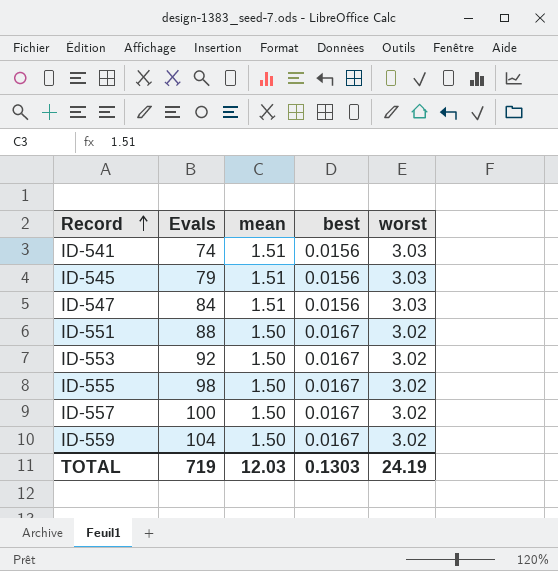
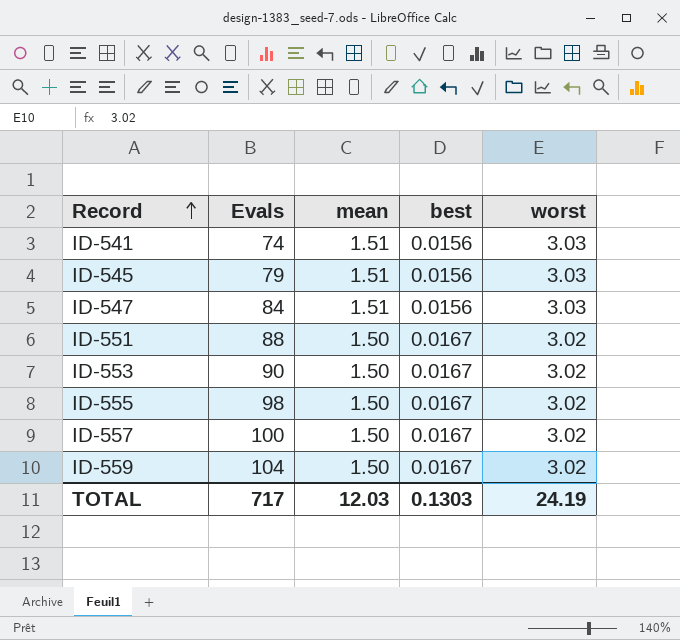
ID-553 | Evals: 92 -> 90
TOTAL | Evals: 719 -> 717

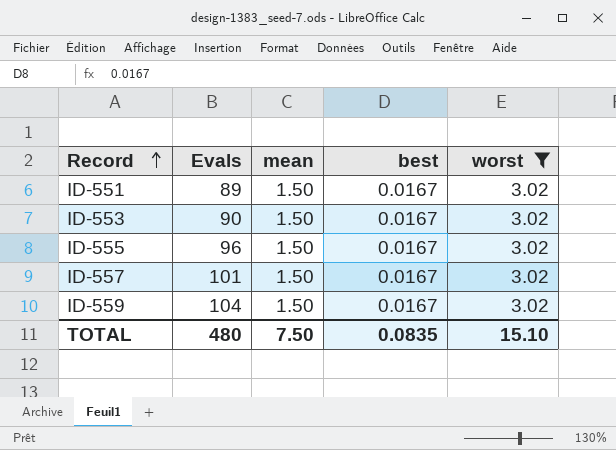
filter: none -> worst = 3.02
ID-551 | Evals: 88 -> 89
ID-555 | Evals: 98 -> 96
ID-557 | Evals: 100 -> 101
TOTAL | Evals: 717 -> 480
TOTAL | mean: 12.03 -> 7.50
TOTAL | best: 0.1303 -> 0.0835
TOTAL | worst: 24.19 -> 15.10

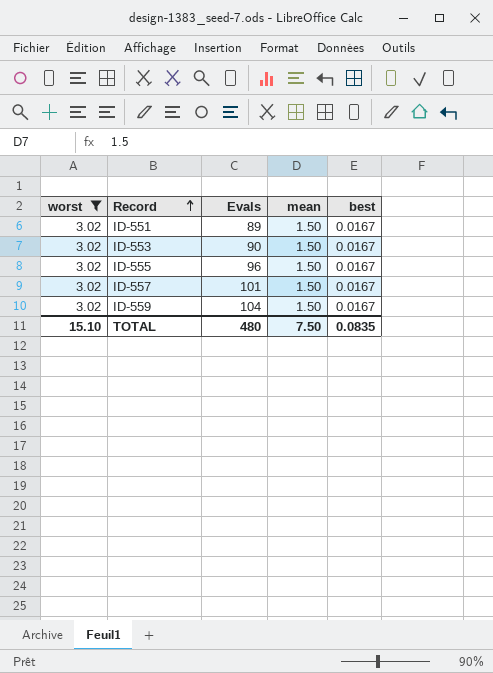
column worst | position: 5 -> 1

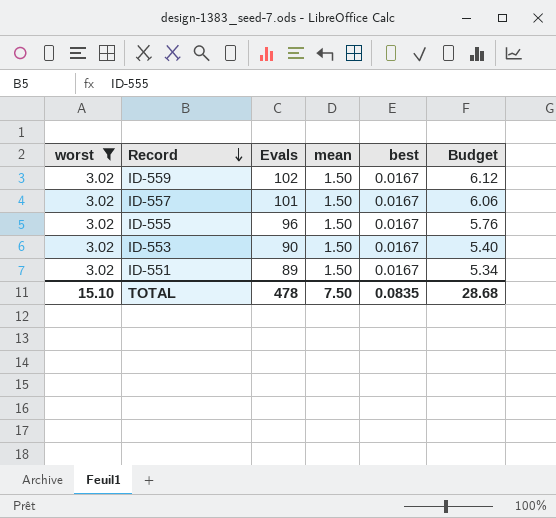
row order: Record ascending -> Record descending
column Budget | formula: none -> [Evals] * 0.06
ID-559 | Evals: 104 -> 102
TOTAL | Evals: 480 -> 478

